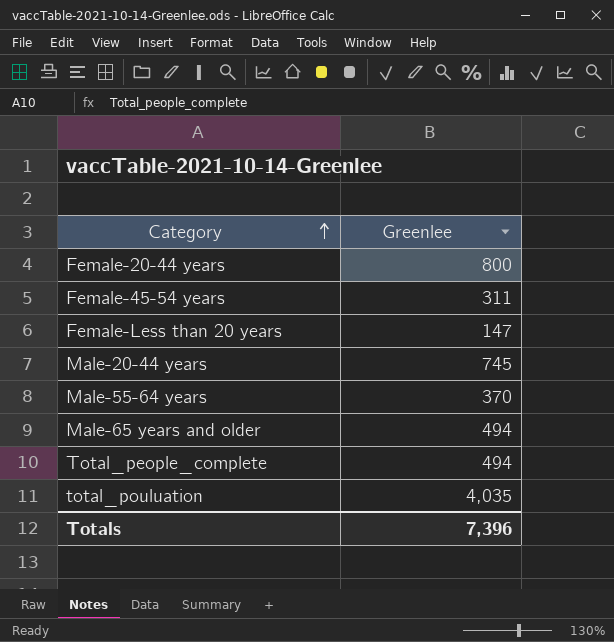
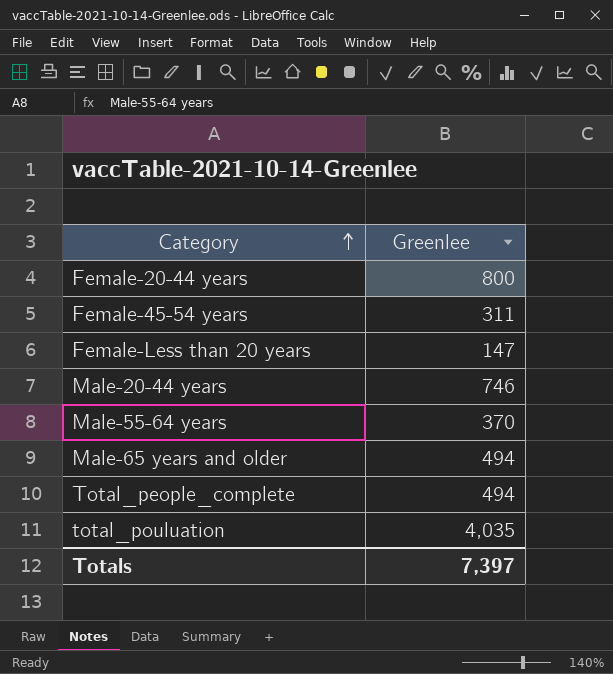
Male-20-44 years | Greenlee: 745 -> 746
Totals | Greenlee: 7,396 -> 7,397

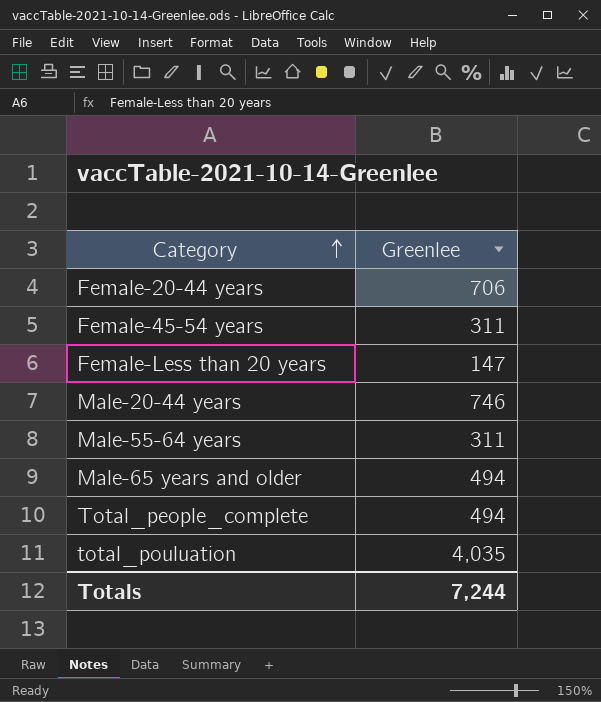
Female-20-44 years | Greenlee: 800 -> 706
Male-55-64 years | Greenlee: 370 -> 311
Totals | Greenlee: 7,397 -> 7,244

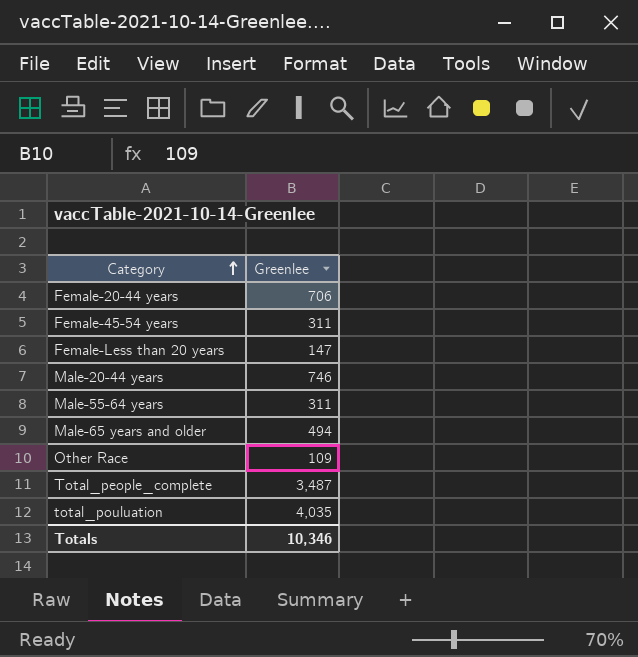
row Other Race: none -> 109
Total_people_complete | Greenlee: 494 -> 3,487
Totals | Greenlee: 7,244 -> 10,346

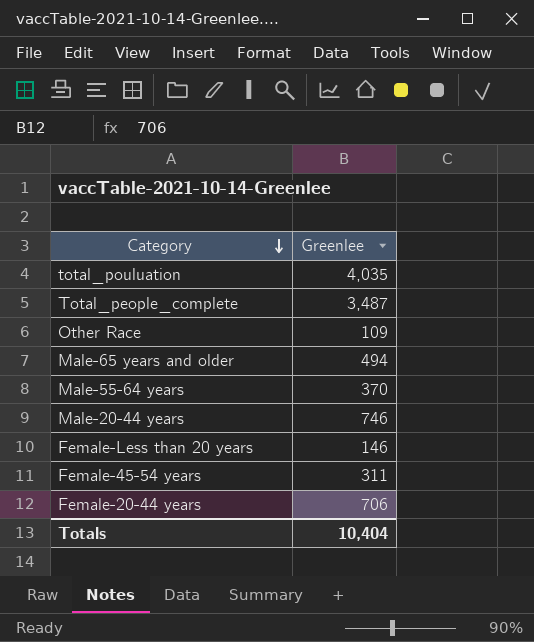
row order: Category ascending -> Category descending
Male-55-64 years | Greenlee: 311 -> 370
Female-Less than 20 years | Greenlee: 147 -> 146
Totals | Greenlee: 10,346 -> 10,404

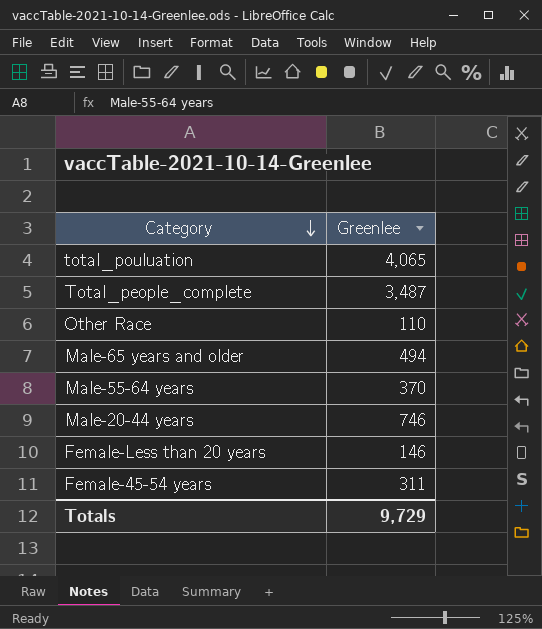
row Female-20-44 years: 706 -> none
total_pouluation | Greenlee: 4,035 -> 4,065
Other Race | Greenlee: 109 -> 110
Totals | Greenlee: 10,404 -> 9,729

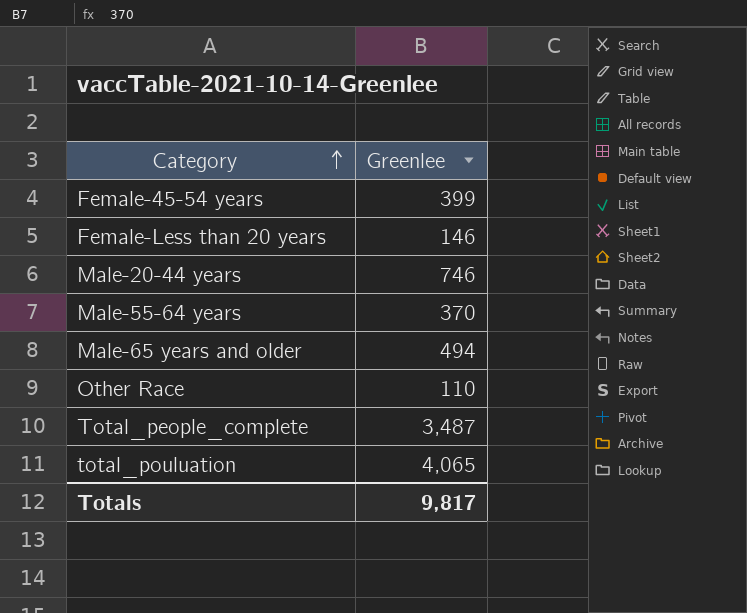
row order: Category descending -> Category ascending
Female-45-54 years | Greenlee: 311 -> 399
Totals | Greenlee: 9,729 -> 9,817

